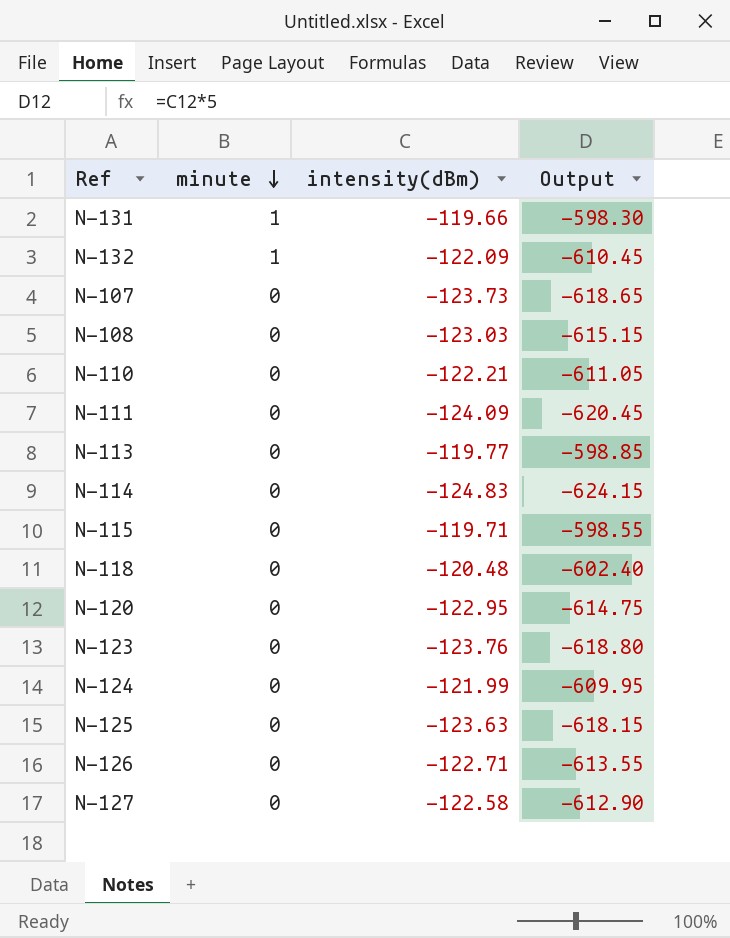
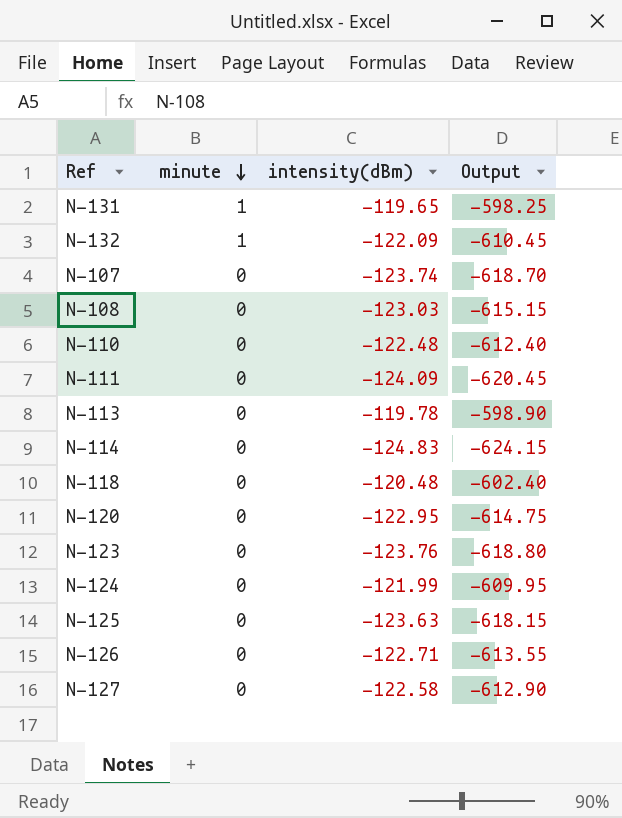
row N-115: 0 | -119.71 | -598.55 -> none
N-131 | intensity(dBm): -119.66 -> -119.65
N-131 | Output: -598.30 -> -598.25
N-107 | intensity(dBm): -123.73 -> -123.74
N-107 | Output: -618.65 -> -618.70
N-110 | intensity(dBm): -122.21 -> -122.48
N-110 | Output: -611.05 -> -612.40
N-113 | intensity(dBm): -119.77 -> -119.78
N-113 | Output: -598.85 -> -598.90

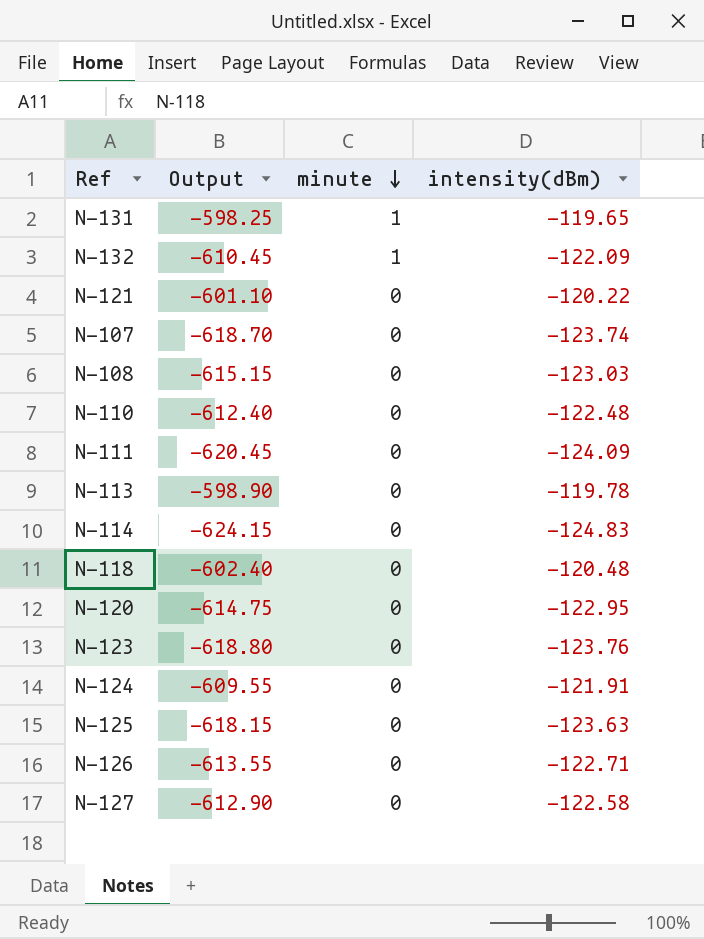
column Output | position: 4 -> 2
row N-121: none -> -601.10 | 0 | -120.22
N-124 | Output: -609.95 -> -609.55
N-124 | intensity(dBm): -121.99 -> -121.91

